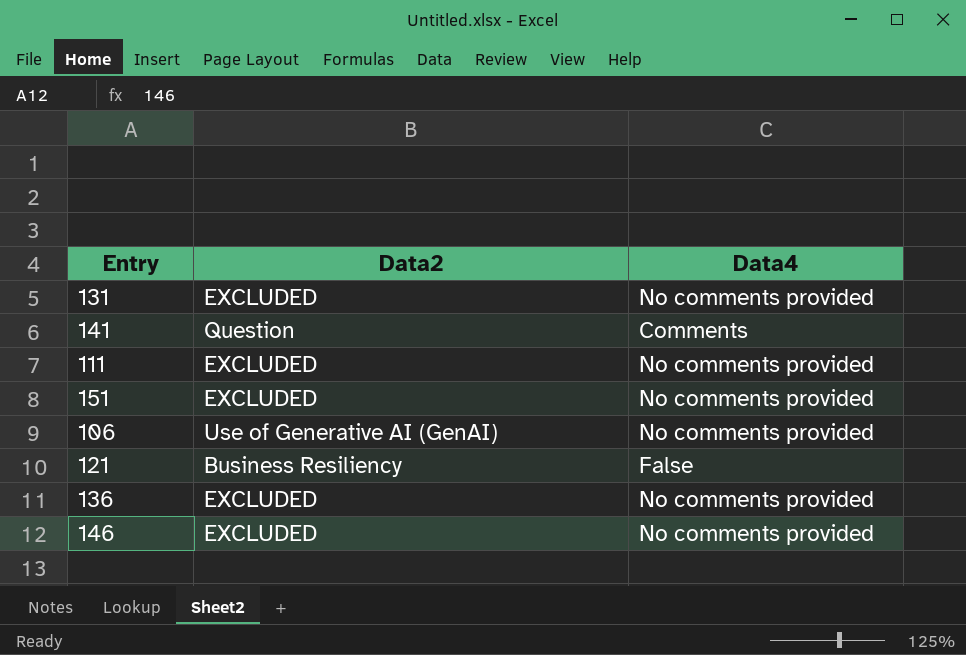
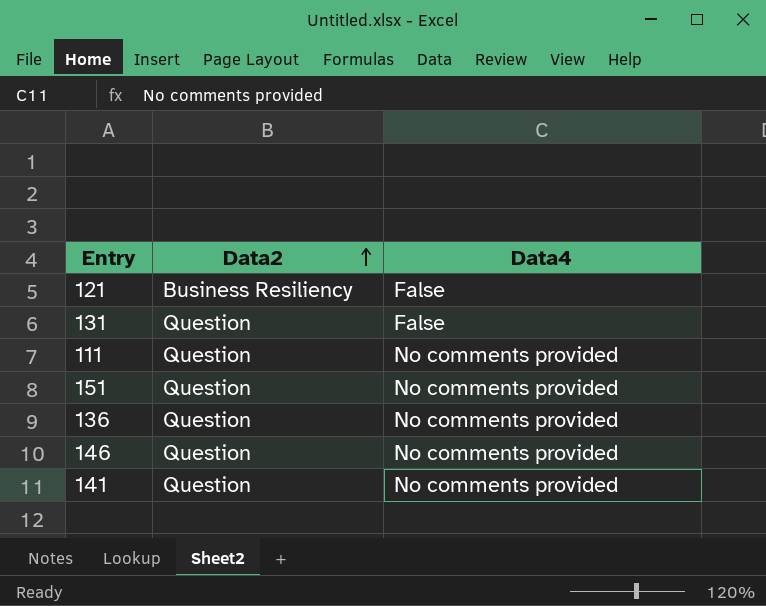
row order: none -> Data2 ascending
row 106: Use of Generative AI (GenAI) | No comments provided -> none
131 | Data2: EXCLUDED -> Question
131 | Data4: No comments provided -> False
111 | Data2: EXCLUDED -> Question
151 | Data2: EXCLUDED -> Question
136 | Data2: EXCLUDED -> Question
146 | Data2: EXCLUDED -> Question
141 | Data4: Comments -> No comments provided

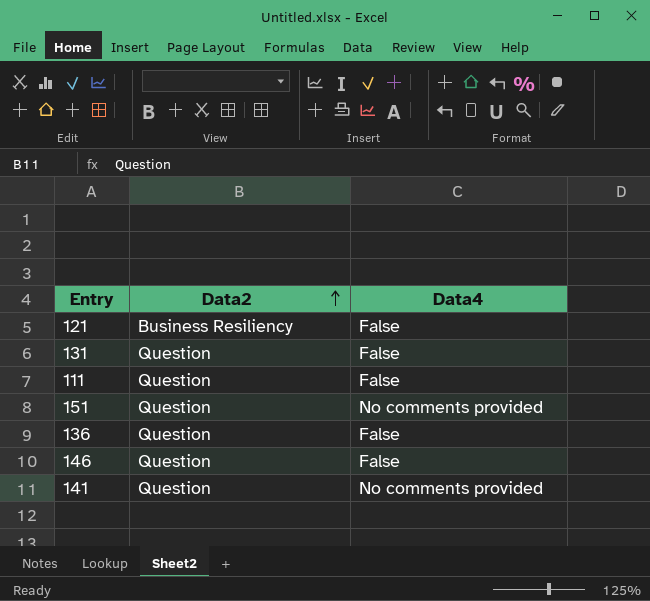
111 | Data4: No comments provided -> False
136 | Data4: No comments provided -> False
146 | Data4: No comments provided -> False

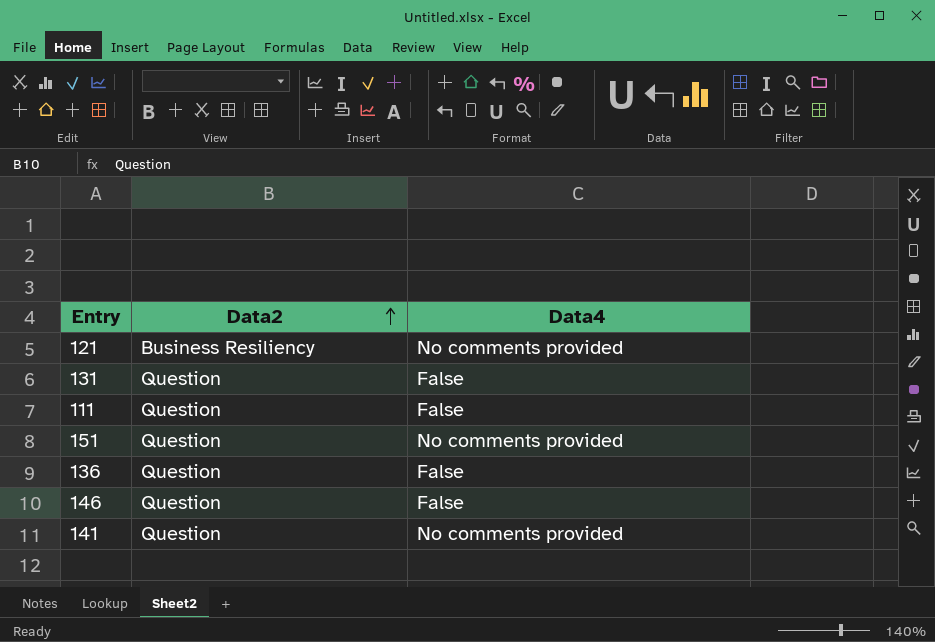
121 | Data4: False -> No comments provided

